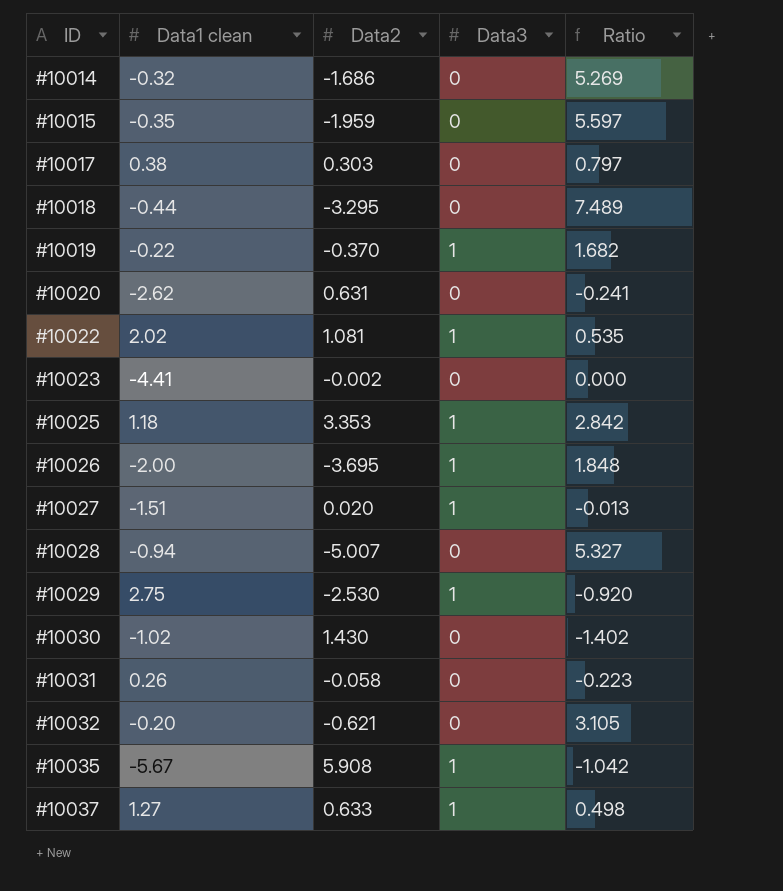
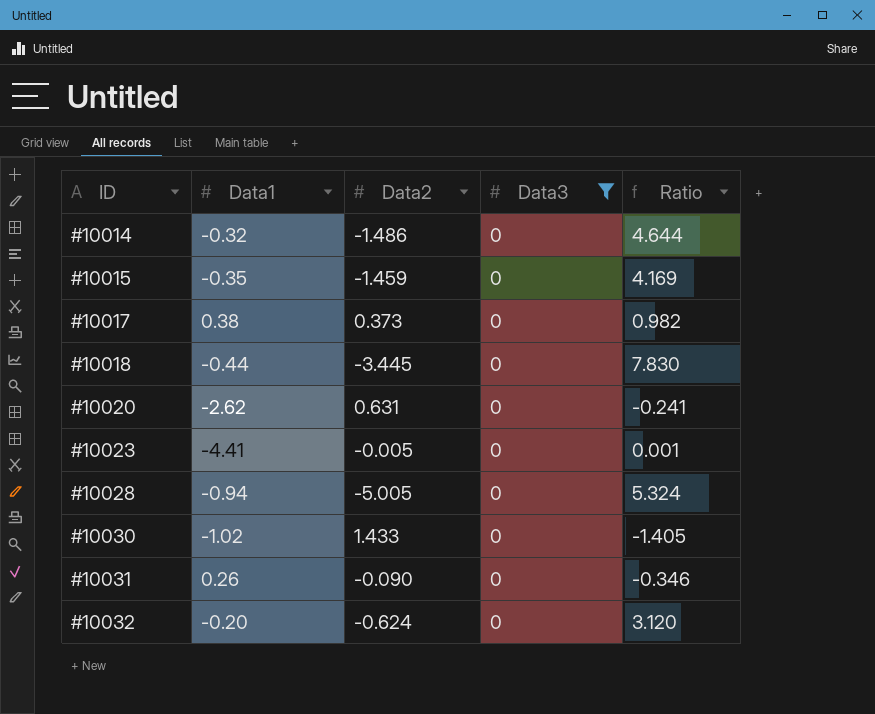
filter: none -> Data3 = 0
column name: Data1 clean -> Data1
#10014 | Data2: -1.686 -> -1.486
#10014 | Ratio: 5.269 -> 4.644
#10015 | Data2: -1.959 -> -1.459
#10015 | Ratio: 5.597 -> 4.169
#10017 | Data2: 0.303 -> 0.373
#10017 | Ratio: 0.797 -> 0.982
#10018 | Data2: -3.295 -> -3.445
#10018 | Ratio: 7.489 -> 7.830
#10023 | Data2: -0.002 -> -0.005
#10023 | Ratio: 0.000 -> 0.001
#10028 | Data2: -5.007 -> -5.005
#10028 | Ratio: 5.327 -> 5.324
#10030 | Data2: 1.430 -> 1.433
#10030 | Ratio: -1.402 -> -1.405
#10031 | Data2: -0.058 -> -0.090
#10031 | Ratio: -0.223 -> -0.346
#10032 | Data2: -0.621 -> -0.624
#10032 | Ratio: 3.105 -> 3.120

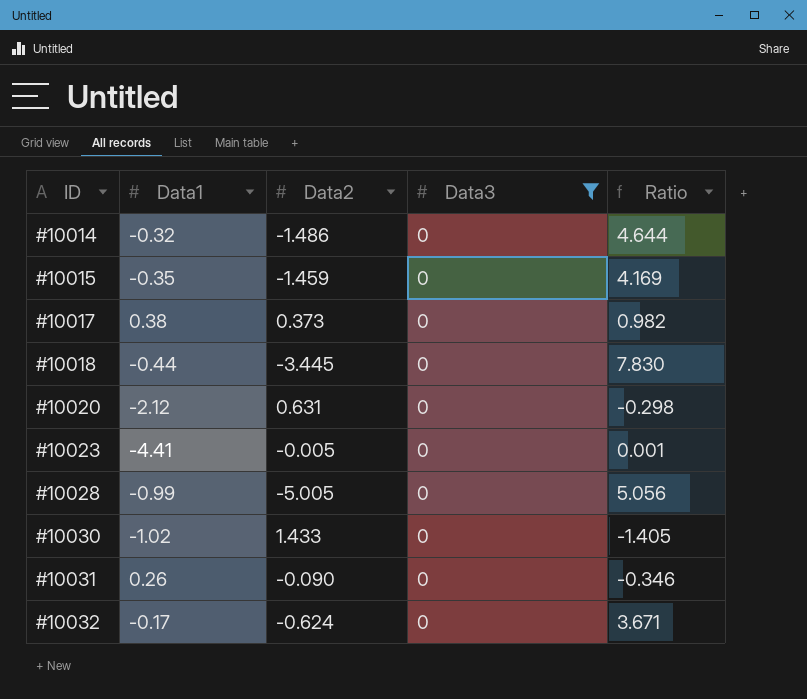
#10020 | Data1: -2.62 -> -2.12
#10020 | Ratio: -0.241 -> -0.298
#10028 | Data1: -0.94 -> -0.99
#10028 | Ratio: 5.324 -> 5.056
#10032 | Data1: -0.20 -> -0.17
#10032 | Ratio: 3.120 -> 3.671

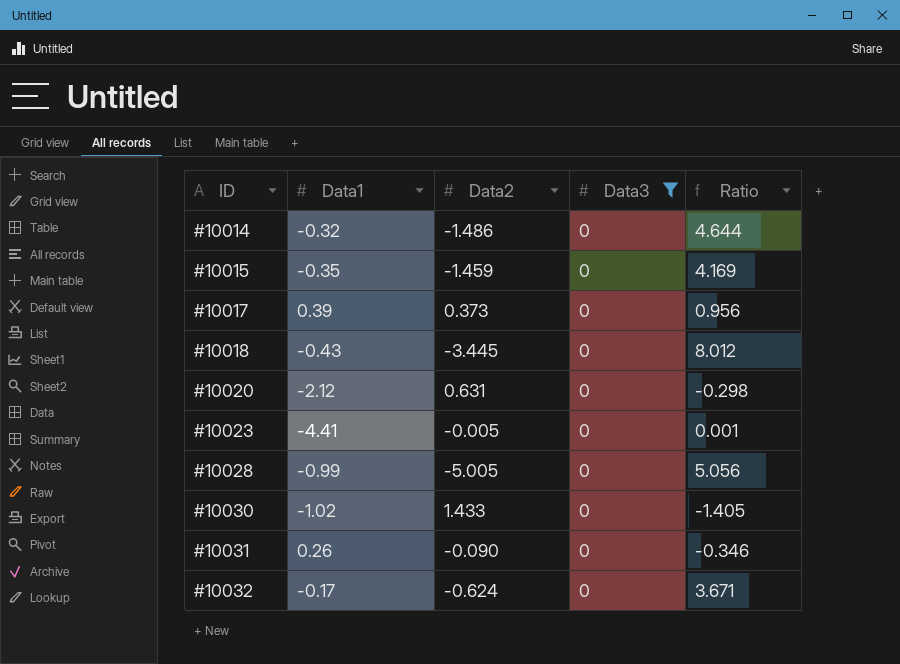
#10017 | Data1: 0.38 -> 0.39
#10017 | Ratio: 0.982 -> 0.956
#10018 | Data1: -0.44 -> -0.43
#10018 | Ratio: 7.830 -> 8.012

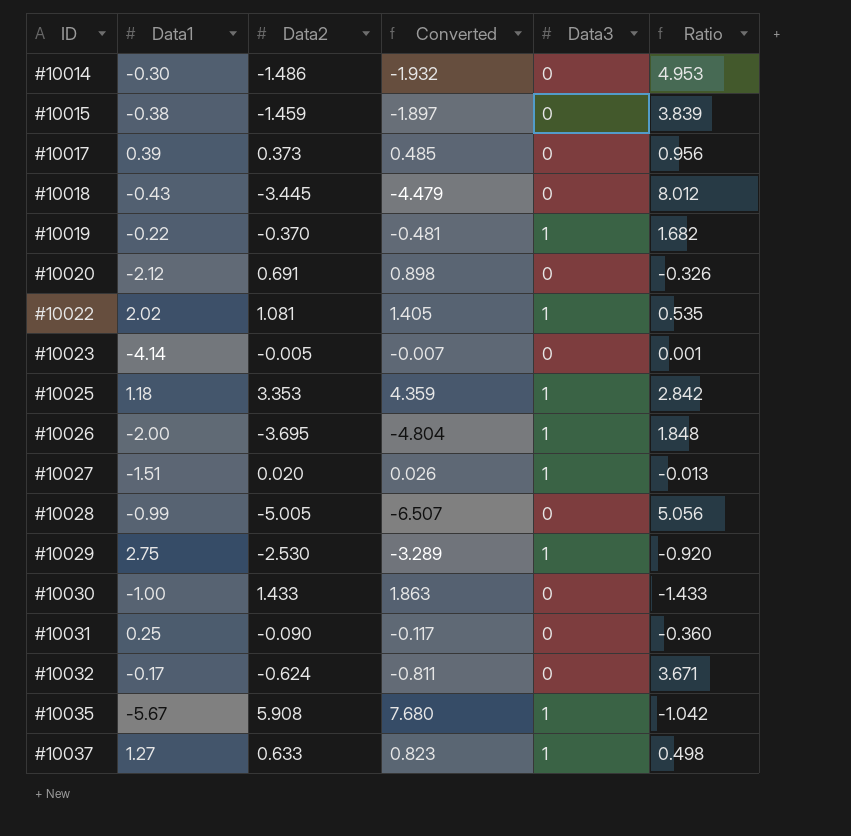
filter: Data3 = 0 -> none
column Converted | formula: none -> [Data2] * 1.3
#10014 | Data1: -0.32 -> -0.30
#10014 | Ratio: 4.644 -> 4.953
#10015 | Data1: -0.35 -> -0.38
#10015 | Ratio: 4.169 -> 3.839
#10020 | Data2: 0.631 -> 0.691
#10020 | Ratio: -0.298 -> -0.326
#10023 | Data1: -4.41 -> -4.14
#10030 | Data1: -1.02 -> -1.00
#10030 | Ratio: -1.405 -> -1.433
#10031 | Data1: 0.26 -> 0.25
#10031 | Ratio: -0.346 -> -0.360

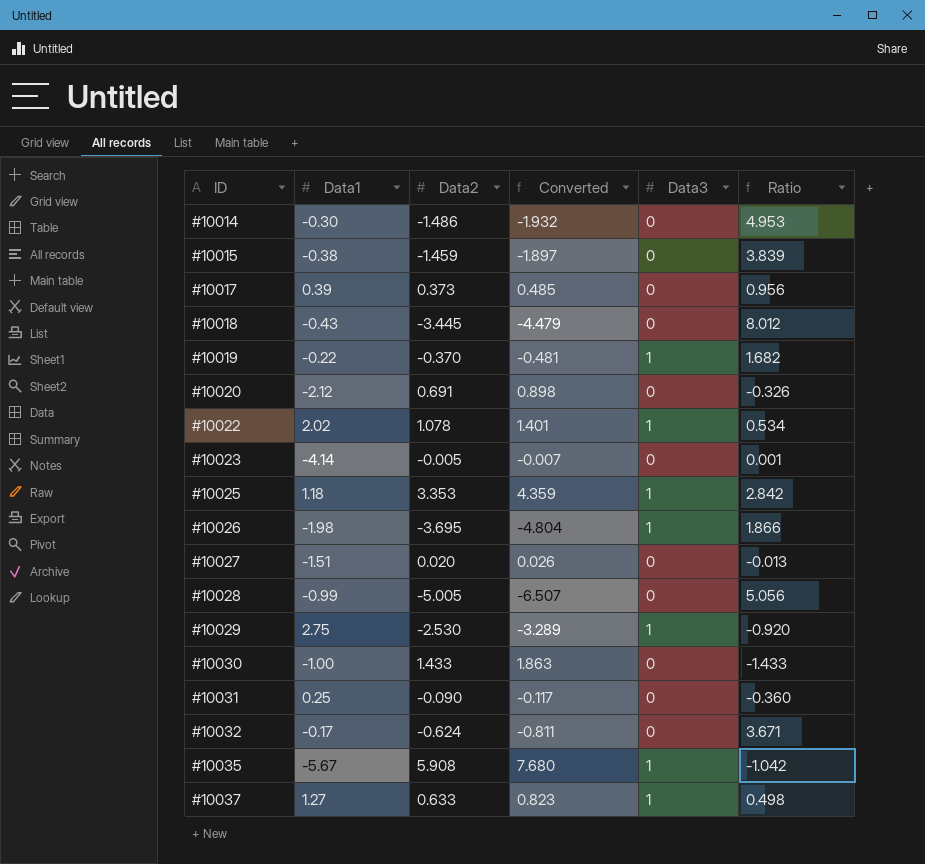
#10022 | Data2: 1.081 -> 1.078
#10022 | Converted: 1.405 -> 1.401
#10022 | Ratio: 0.535 -> 0.534
#10026 | Data1: -2.00 -> -1.98
#10026 | Ratio: 1.848 -> 1.866
#10027 | Data3: 1 -> 0

